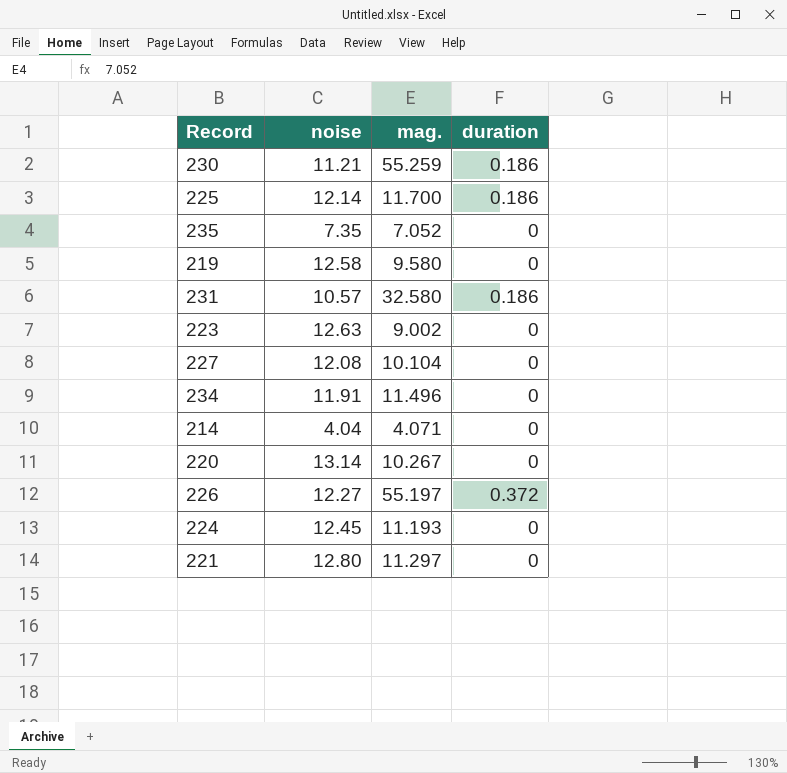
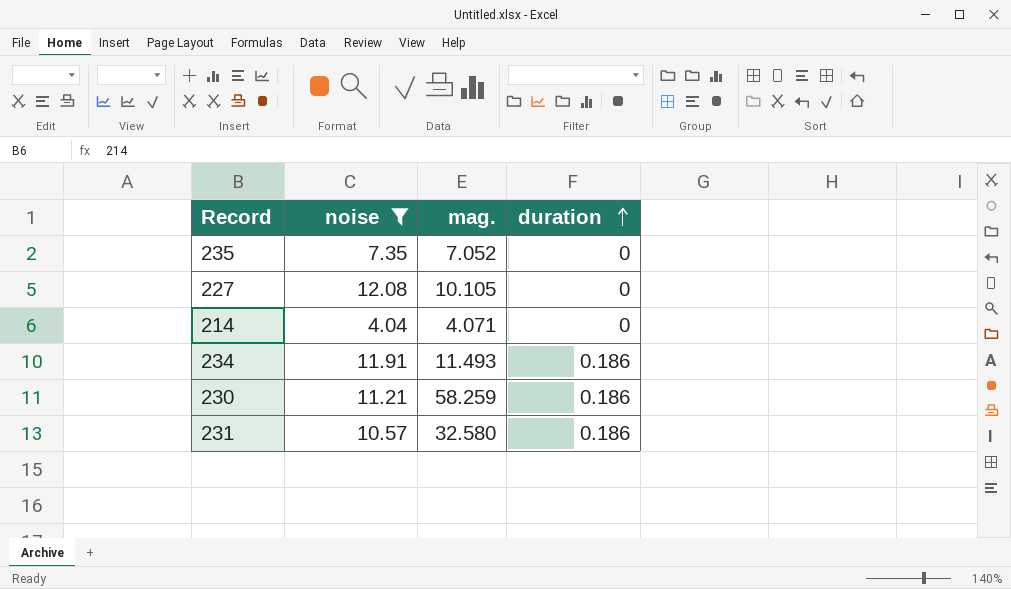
filter: none -> noise <= 12.08
row order: none -> duration ascending
227 | mag.: 10.104 -> 10.105
234 | mag.: 11.496 -> 11.493
234 | duration: 0 -> 0.186
230 | mag.: 55.259 -> 58.259

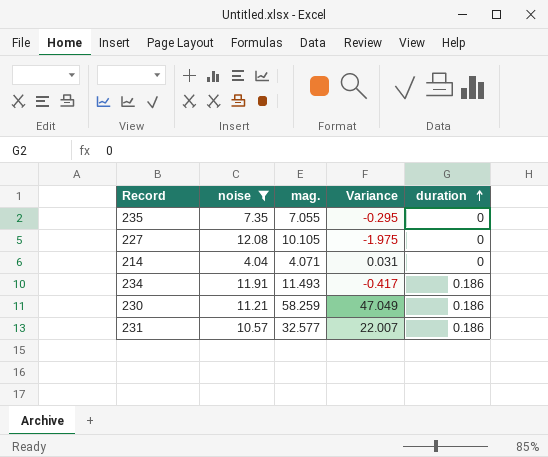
column Variance | formula: none -> [mag.] - [noise]
235 | mag.: 7.052 -> 7.055
231 | mag.: 32.580 -> 32.577

